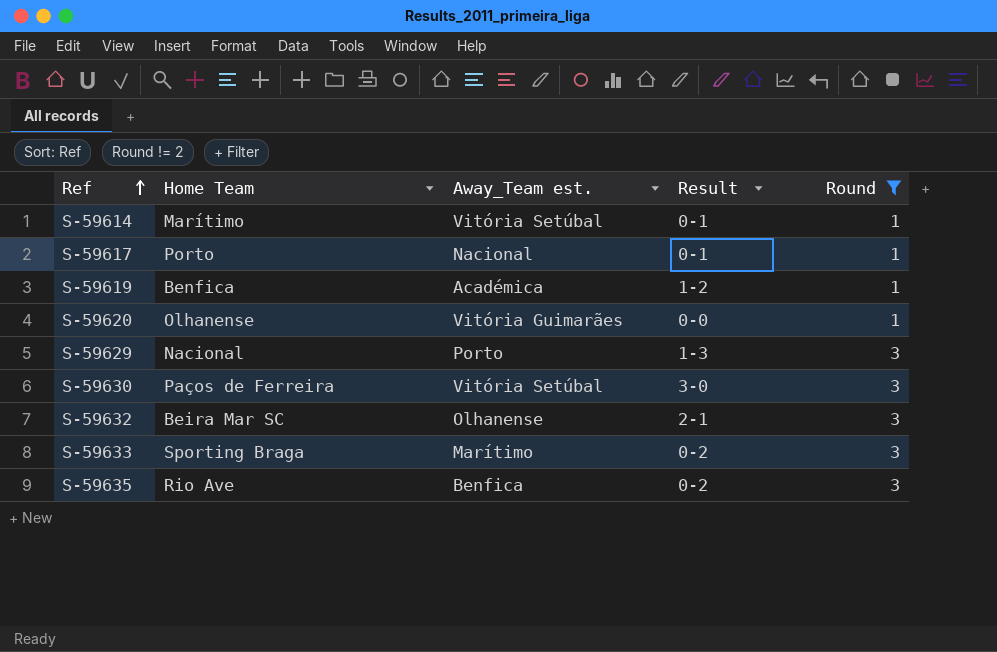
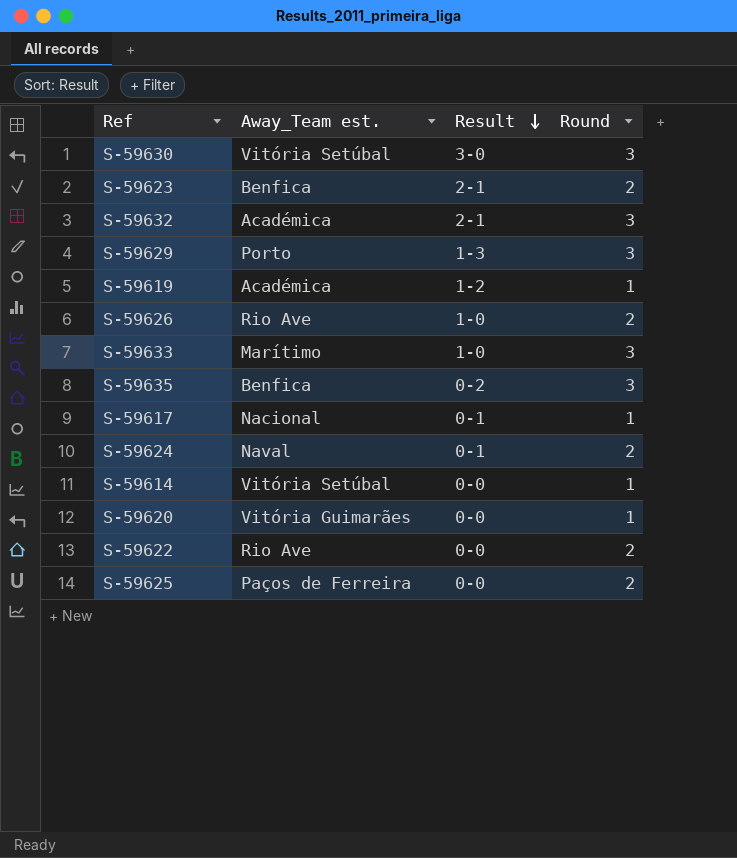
filter: Round != 2 -> none
row order: Ref ascending -> Result descending
column Home Team | position: 2 -> none
S-59632 | Away_Team est.: Olhanense -> Académica
S-59633 | Result: 0-2 -> 1-0
S-59614 | Result: 0-1 -> 0-0

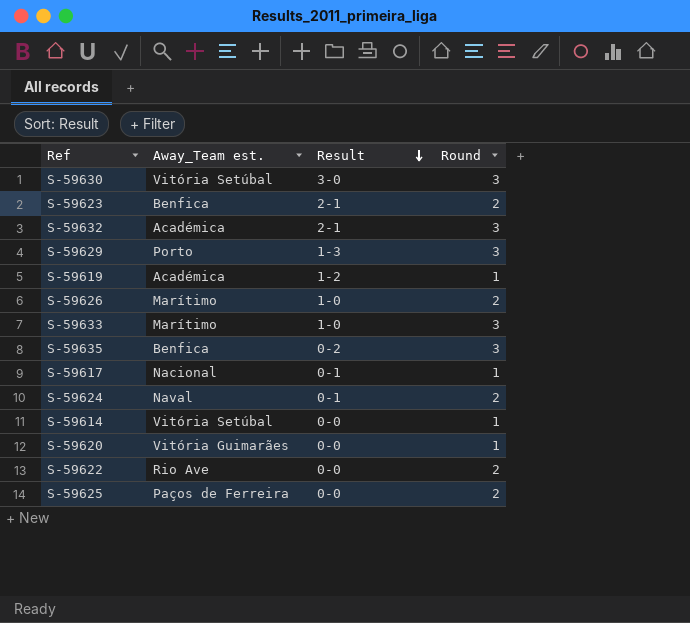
S-59626 | Away_Team est.: Rio Ave -> Marítimo

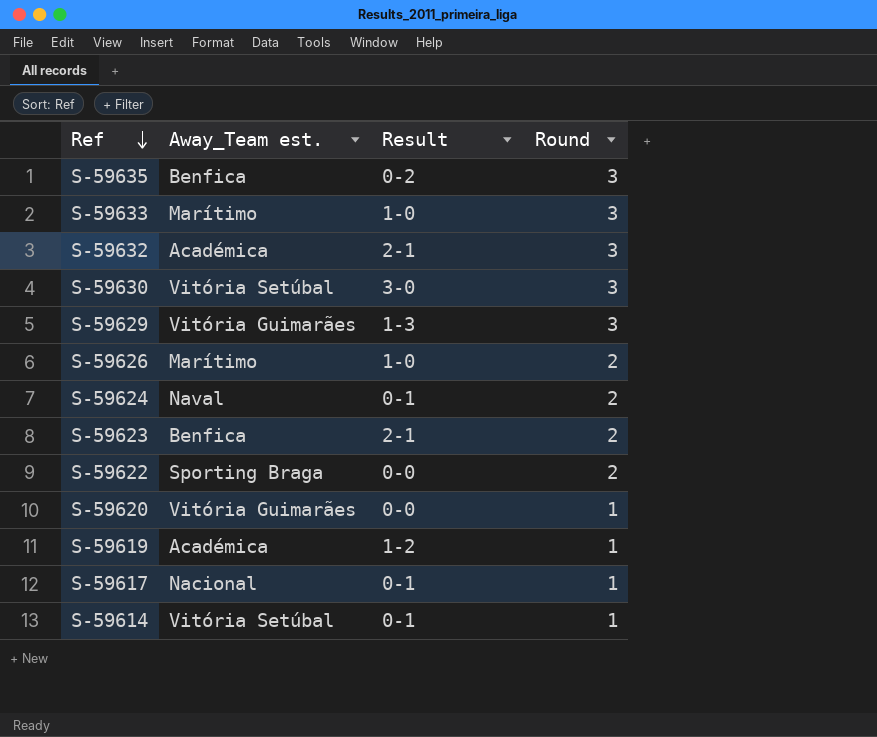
row order: Result descending -> Ref descending
row S-59625: Paços de Ferreira | 0-0 | 2 -> none
S-59629 | Away_Team est.: Porto -> Vitória Guimarães
S-59622 | Away_Team est.: Rio Ave -> Sporting Braga
S-59614 | Result: 0-0 -> 0-1

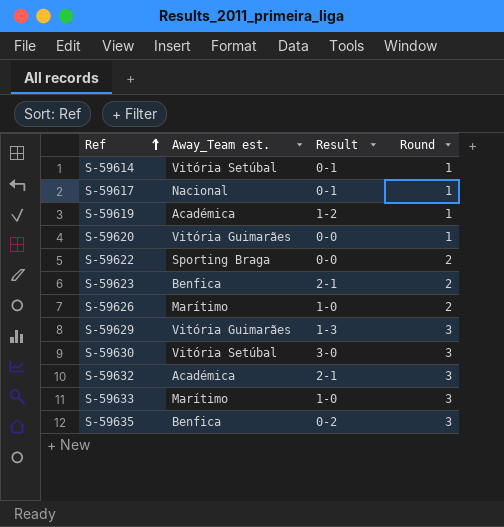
row order: Ref descending -> Ref ascending
row S-59624: Naval | 0-1 | 2 -> none

